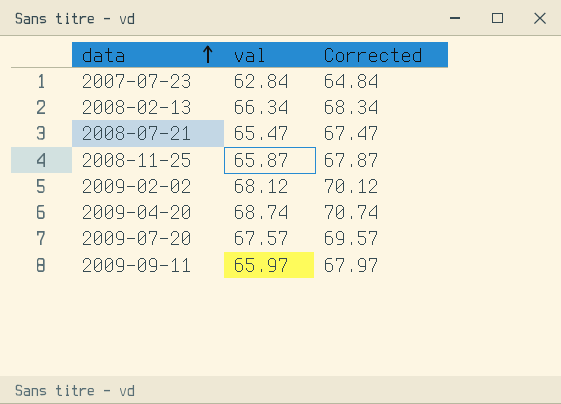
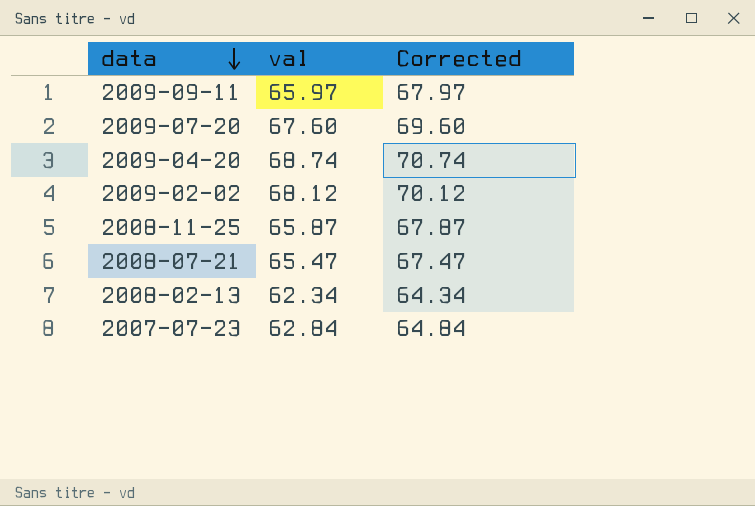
row order: data ascending -> data descending
2009-07-20 | val: 67.57 -> 67.60
2009-07-20 | Corrected: 69.57 -> 69.60
2008-02-13 | val: 66.34 -> 62.34
2008-02-13 | Corrected: 68.34 -> 64.34

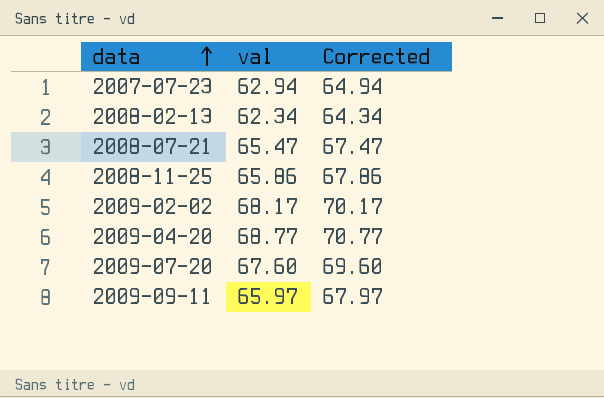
row order: data descending -> data ascending
2007-07-23 | val: 62.84 -> 62.94
2007-07-23 | Corrected: 64.84 -> 64.94
2008-11-25 | val: 65.87 -> 65.86
2008-11-25 | Corrected: 67.87 -> 67.86
2009-02-02 | val: 68.12 -> 68.17
2009-02-02 | Corrected: 70.12 -> 70.17
2009-04-20 | val: 68.74 -> 68.77
2009-04-20 | Corrected: 70.74 -> 70.77

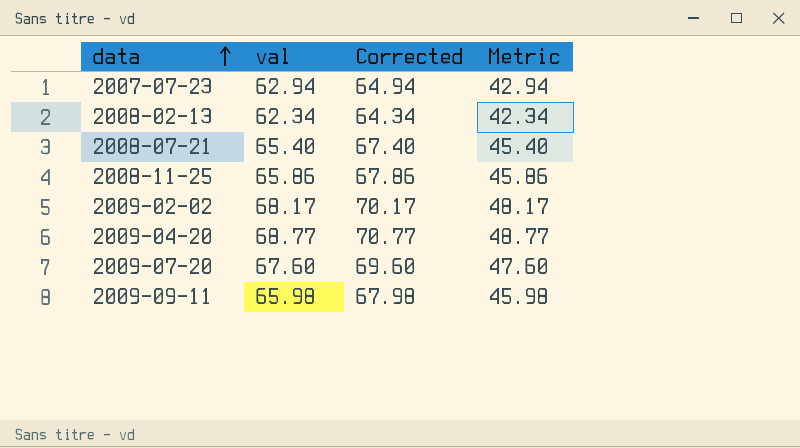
column Metric | formula: none -> [val] - 20
2008-07-21 | val: 65.47 -> 65.40
2008-07-21 | Corrected: 67.47 -> 67.40
2009-09-11 | val: 65.97 -> 65.98
2009-09-11 | Corrected: 67.97 -> 67.98

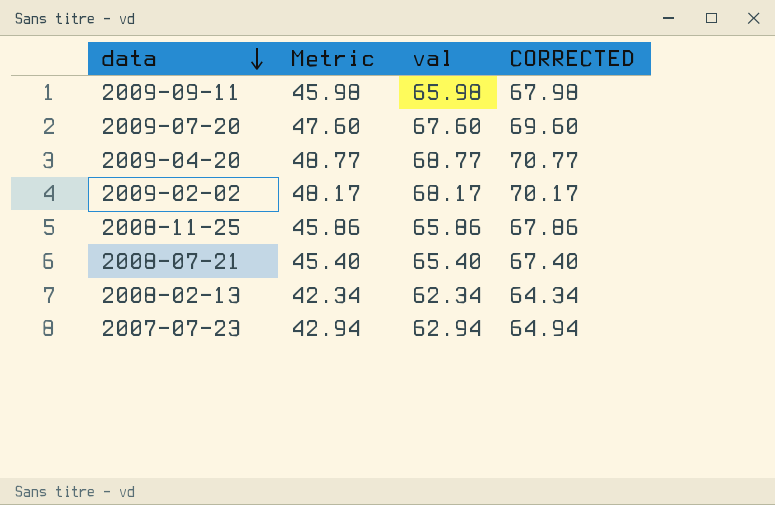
row order: data ascending -> data descending
column Metric | position: 4 -> 2
column name: Corrected -> CORRECTED

